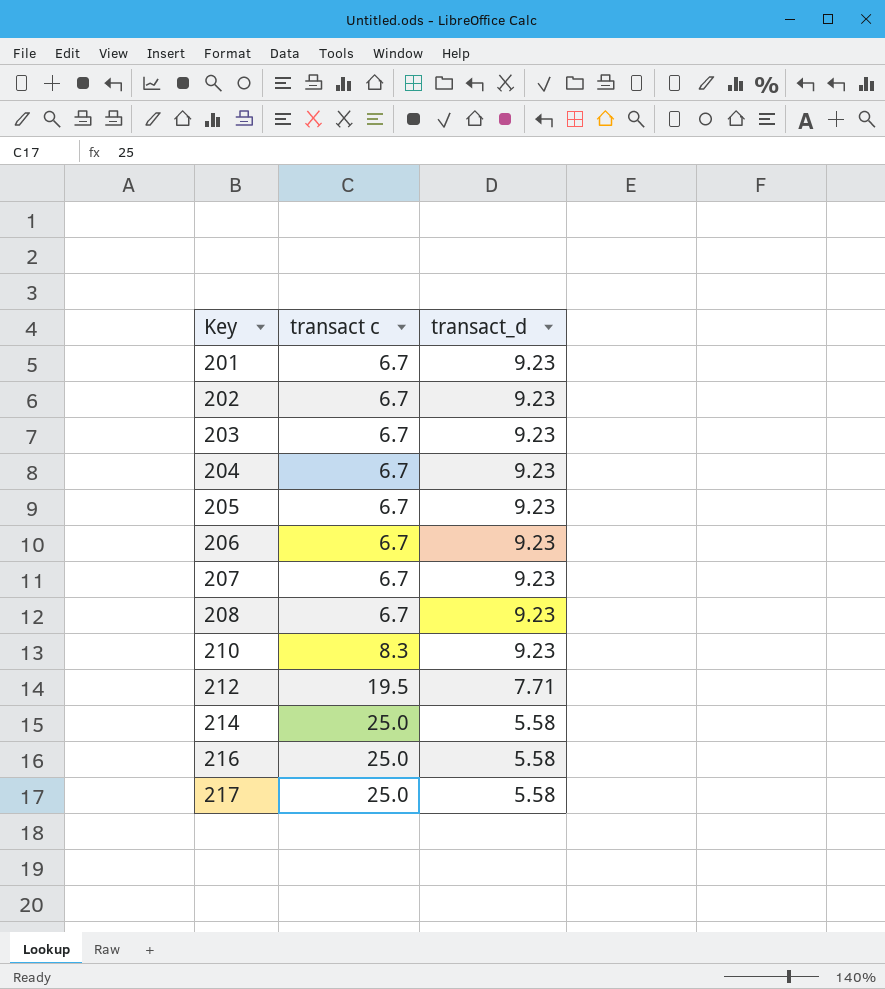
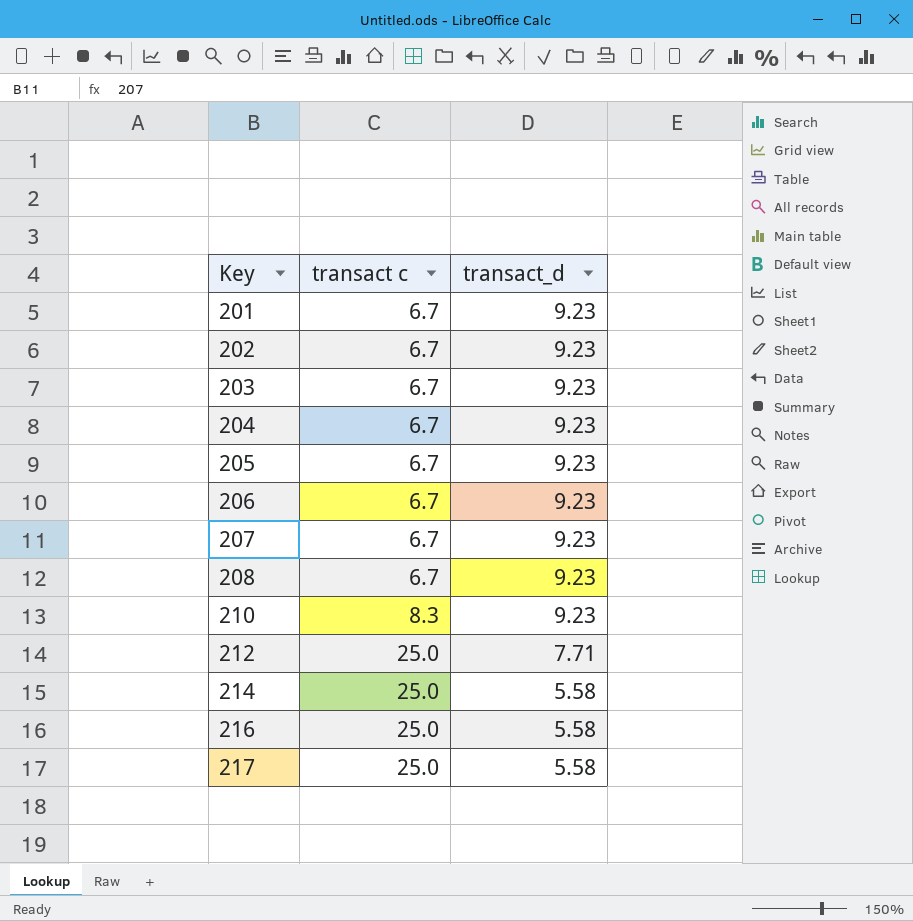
212 | transact c: 19.5 -> 25.0

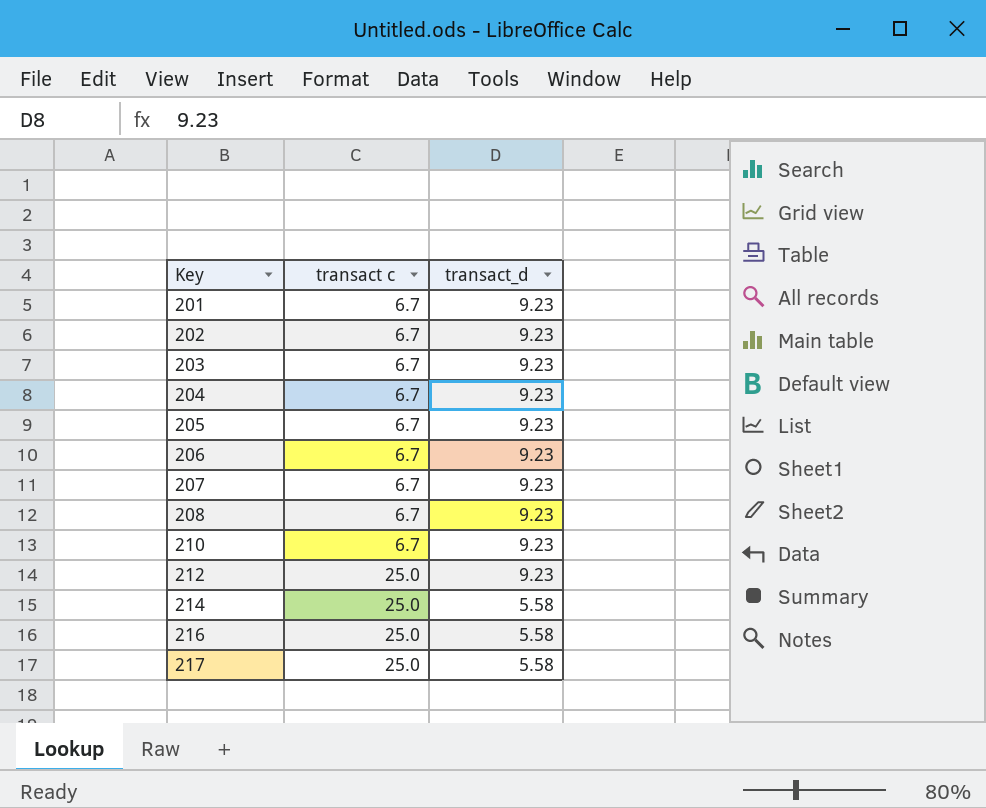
210 | transact c: 8.3 -> 6.7
212 | transact_d: 7.71 -> 9.23

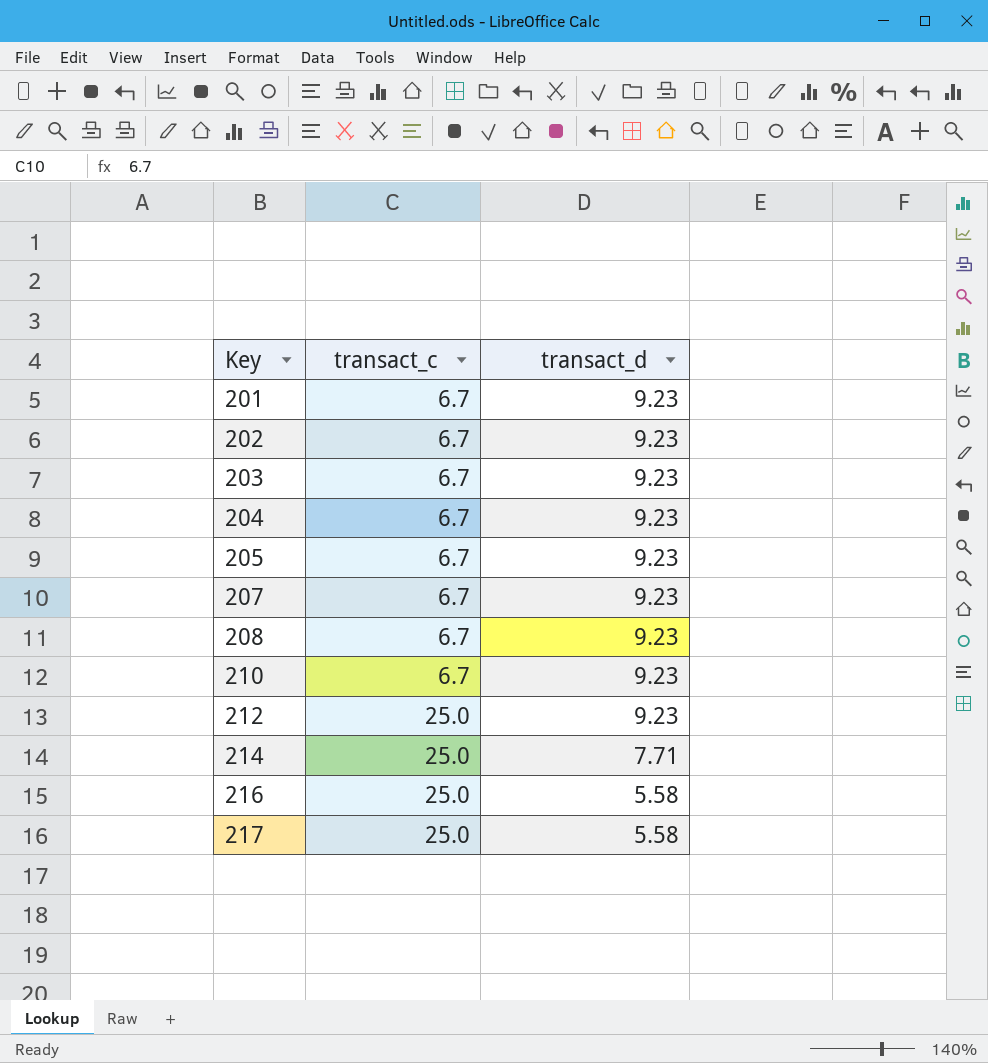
column name: transact c -> transact_c
row 206: 6.7 | 9.23 -> none
214 | transact_d: 5.58 -> 7.71

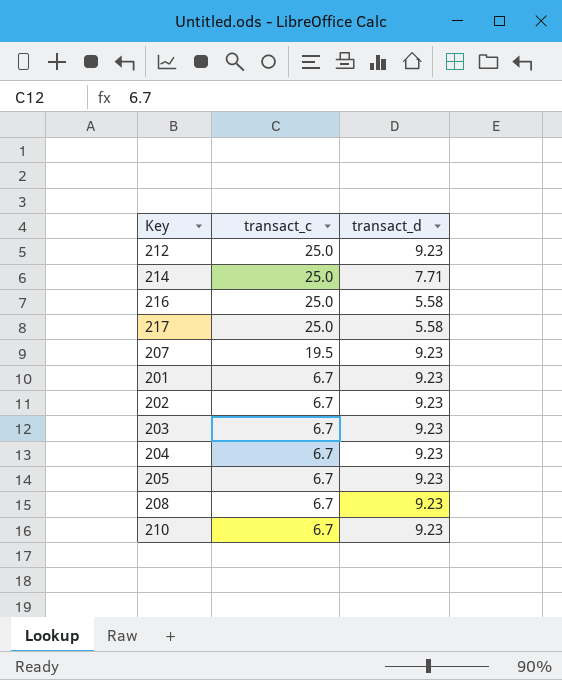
row order: Key ascending -> transact_c descending
207 | transact_c: 6.7 -> 19.5

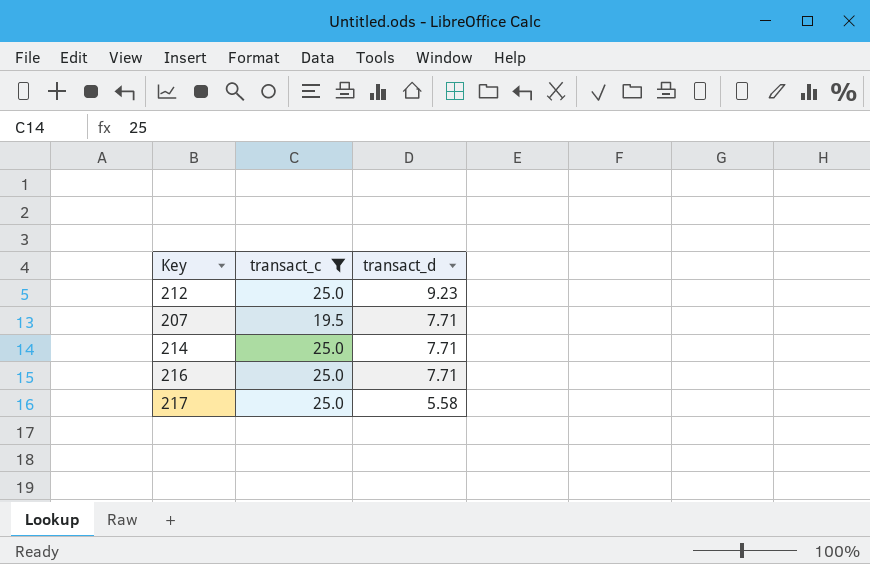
filter: none -> transact_c != 6.7
row order: transact_c descending -> transact_d descending
207 | transact_d: 9.23 -> 7.71
216 | transact_d: 5.58 -> 7.71

